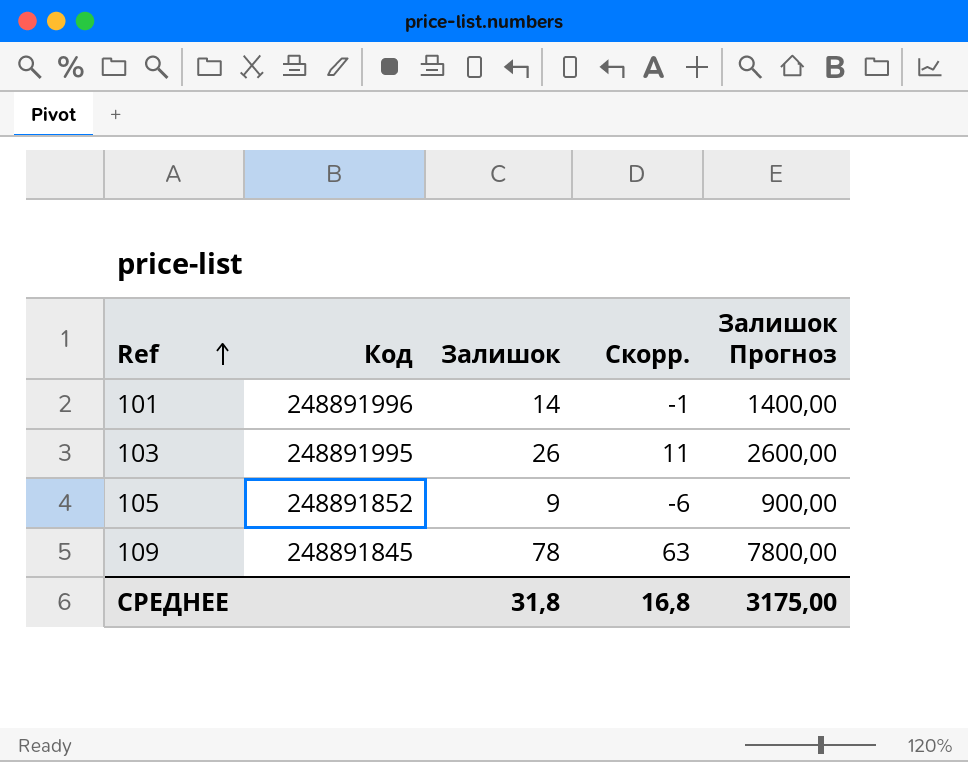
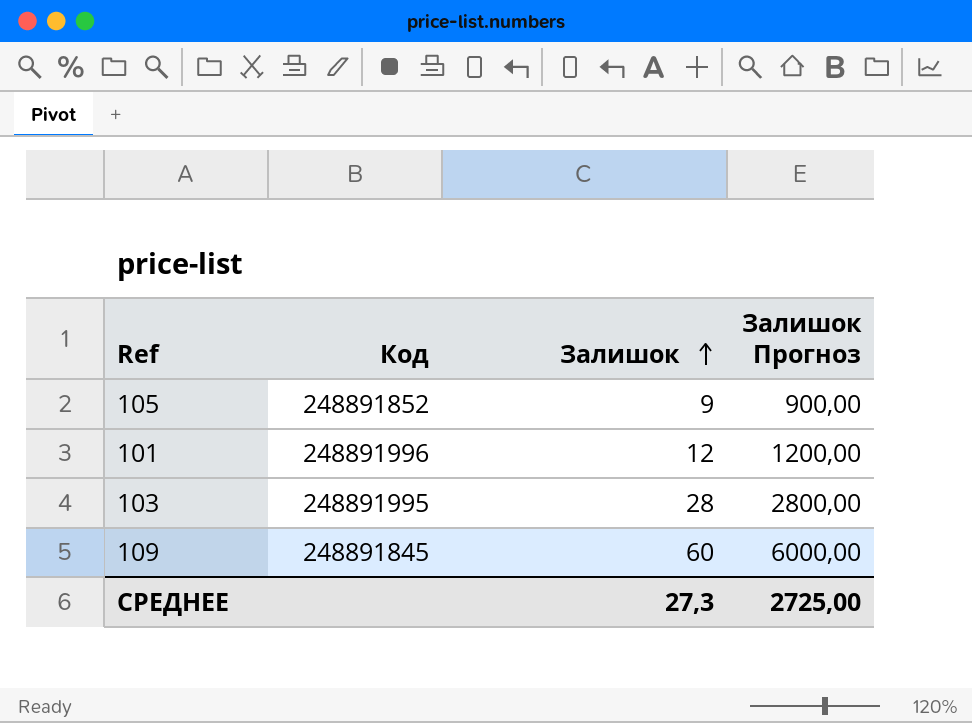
row order: Ref ascending -> Залишок ascending
column Скорр. | formula: [Залишок] - 15 -> none
101 | Залишок: 14 -> 12
101 | Залишок Прогноз: 1400,00 -> 1200,00
103 | Залишок: 26 -> 28
103 | Залишок Прогноз: 2600,00 -> 2800,00
109 | Залишок: 78 -> 60
109 | Залишок Прогноз: 7800,00 -> 6000,00
СРЕДНЕЕ | Залишок: 31,8 -> 27,3
СРЕДНЕЕ | Залишок Прогноз: 3175,00 -> 2725,00

